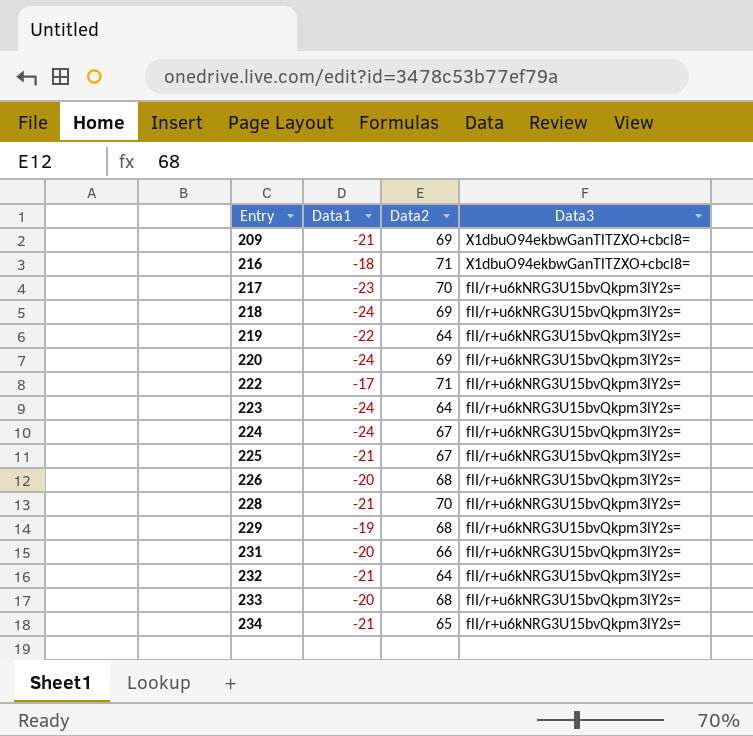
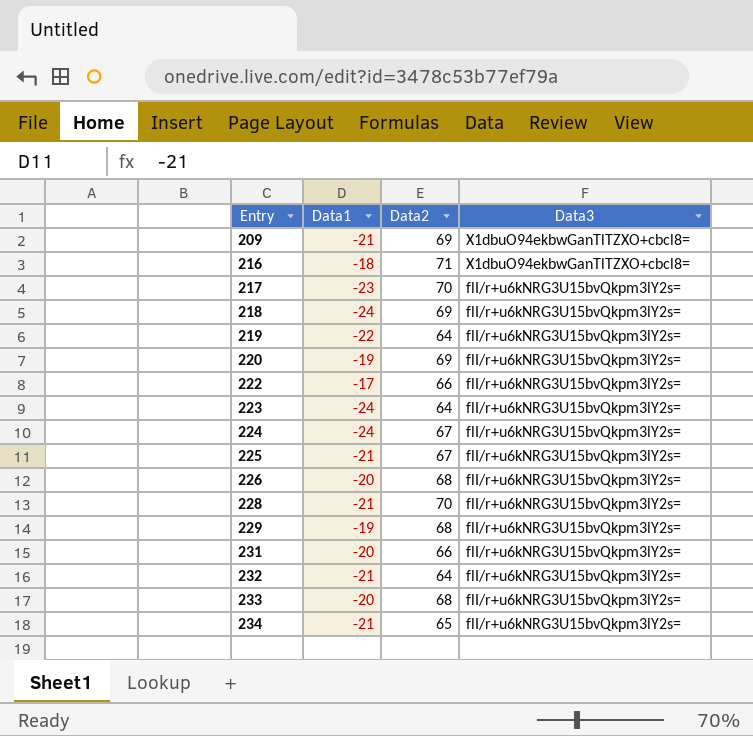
220 | Data1: -24 -> -19
222 | Data2: 71 -> 66

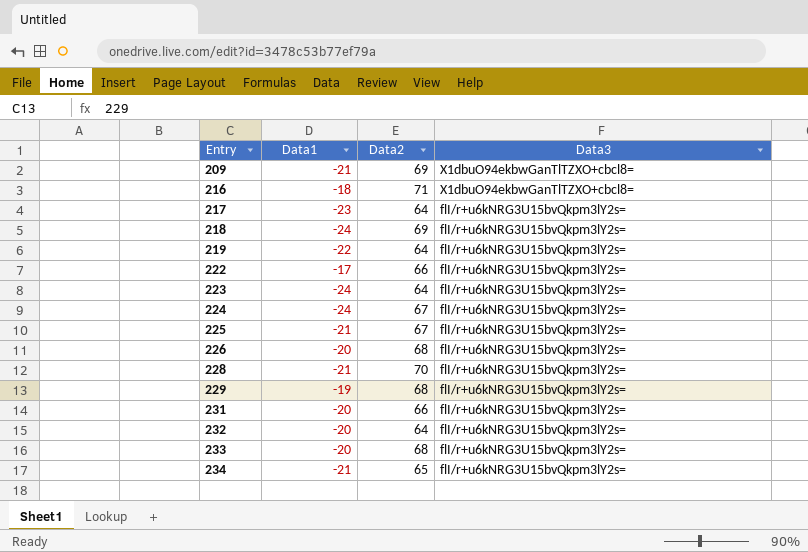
row 220: -19 | 69 | flI/r+u6kNRG3U15bvQkpm3lY2s= -> none
217 | Data2: 70 -> 64
232 | Data1: -21 -> -20

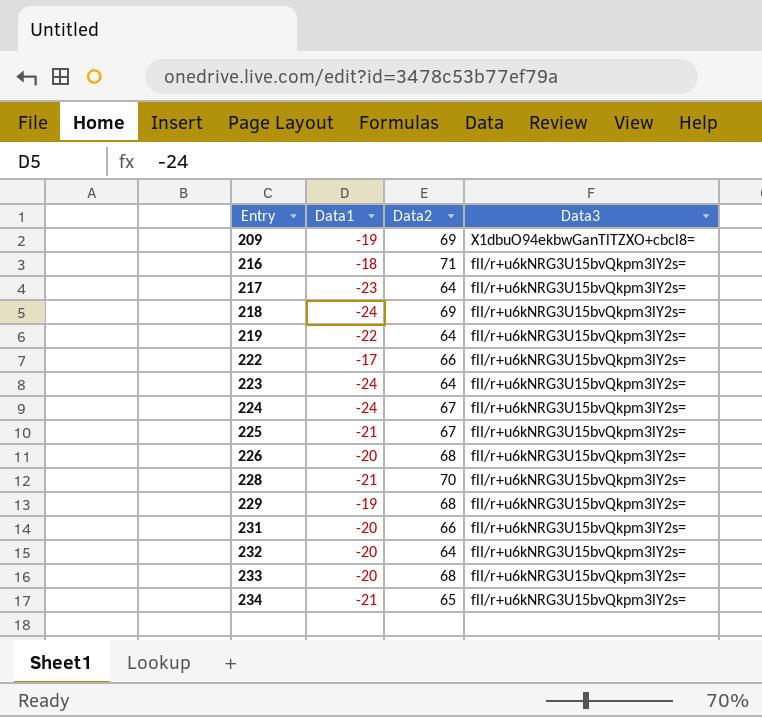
209 | Data1: -21 -> -19
216 | Data3: X1dbuO94ekbwGanTlTZXO+cbcl8= -> flI/r+u6kNRG3U15bvQkpm3lY2s=

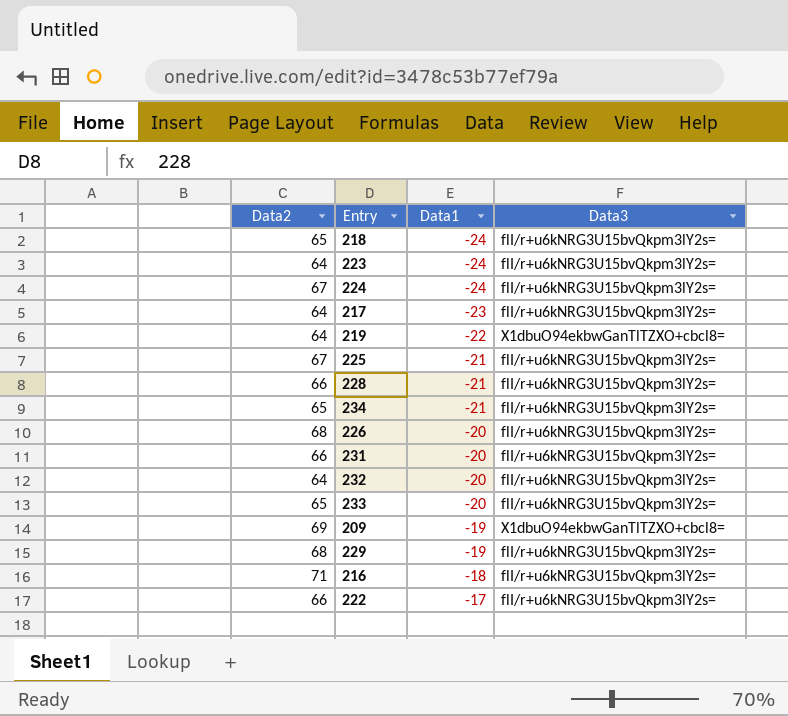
row order: Entry ascending -> Data1 ascending
column Data2 | position: 3 -> 1
218 | Data2: 69 -> 65
219 | Data3: flI/r+u6kNRG3U15bvQkpm3lY2s= -> X1dbuO94ekbwGanTlTZXO+cbcl8=
228 | Data2: 70 -> 66
233 | Data2: 68 -> 65

